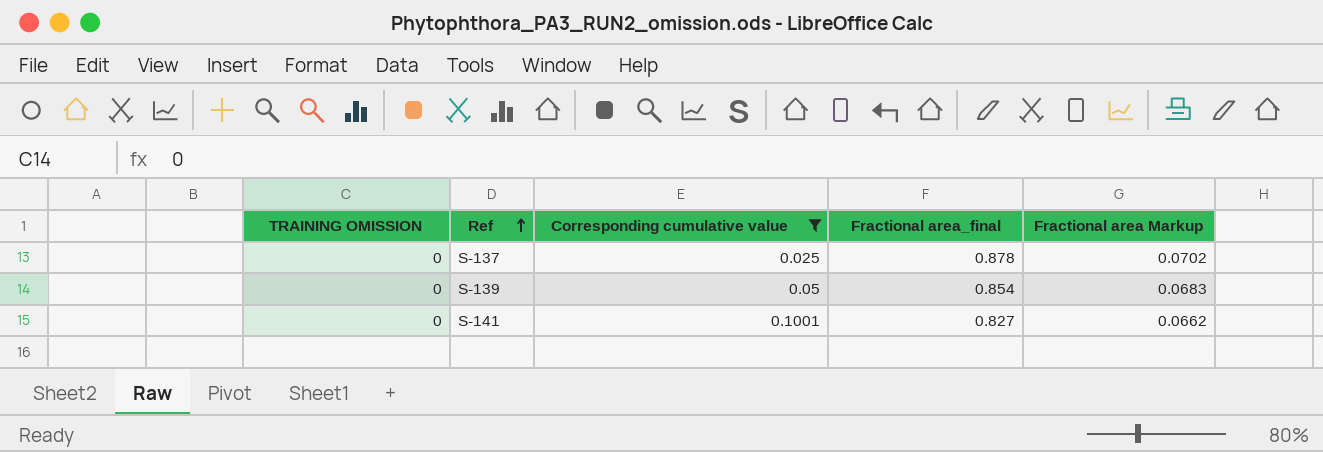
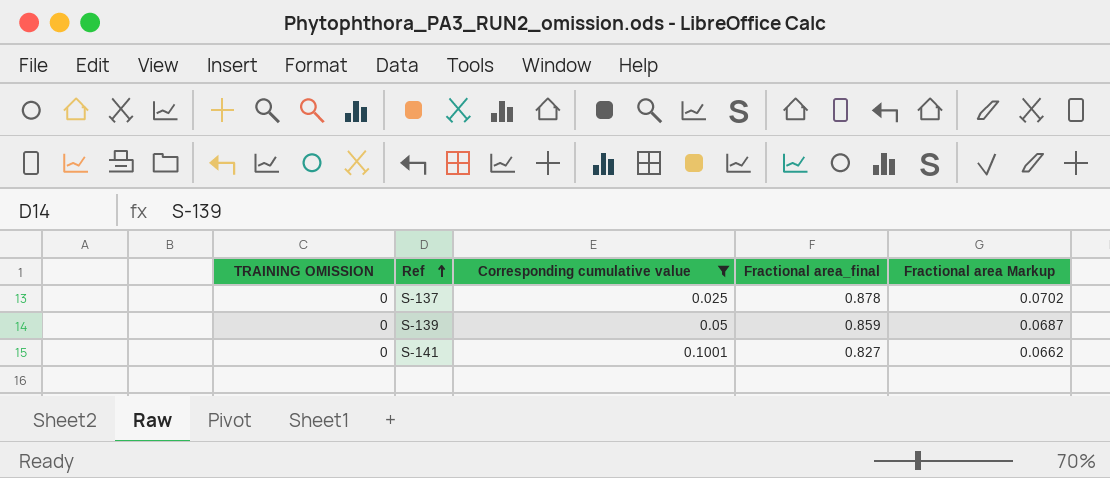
S-139 | Fractional area_final: 0.854 -> 0.859
S-139 | Fractional area Markup: 0.0683 -> 0.0687

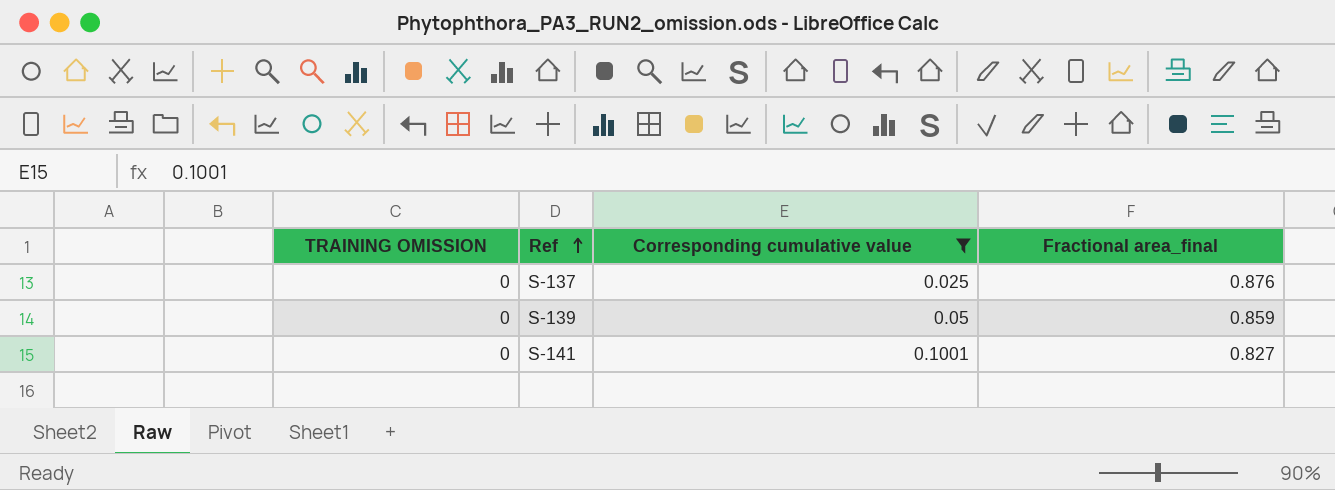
column Fractional area Markup | formula: [Fractional area_final] * 0.08 -> none
S-137 | Fractional area_final: 0.878 -> 0.876

